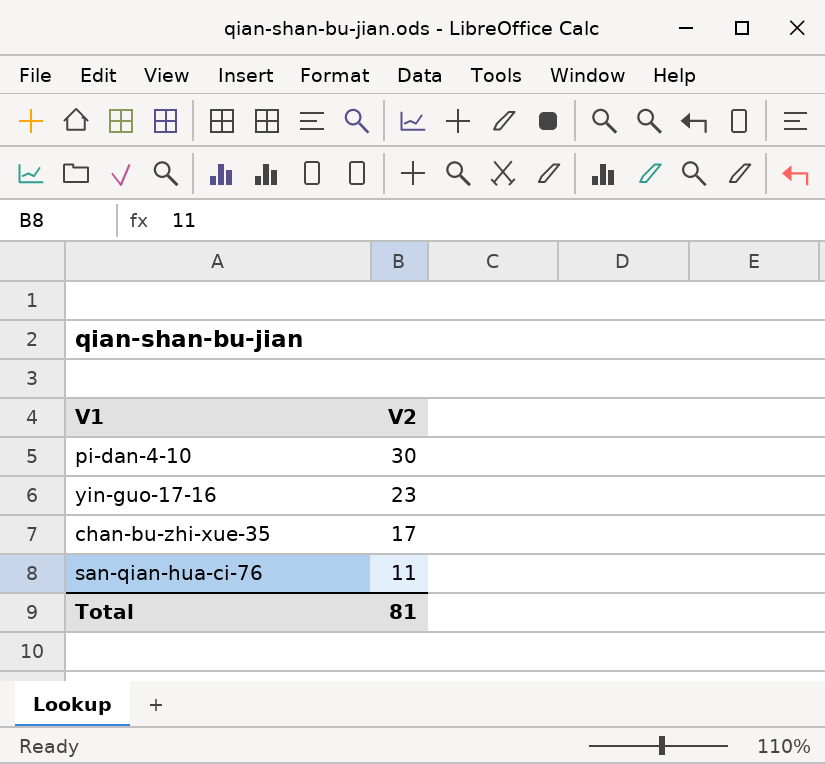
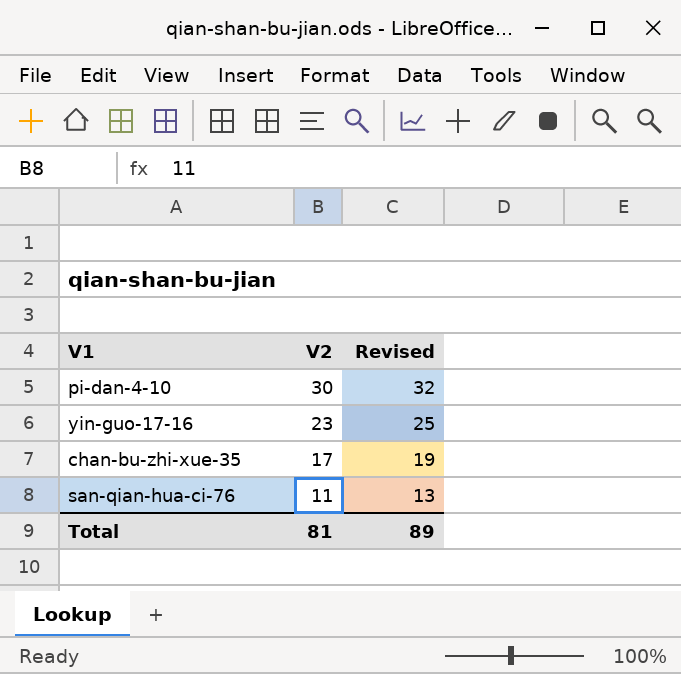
column Revised | formula: none -> [V2] + 2

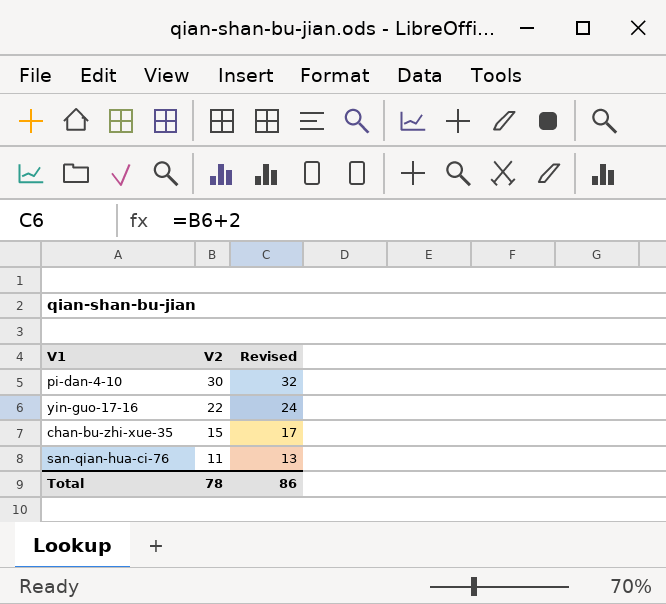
yin-guo-17-16 | V2: 23 -> 22
yin-guo-17-16 | Revised: 25 -> 24
chan-bu-zhi-xue-35 | V2: 17 -> 15
chan-bu-zhi-xue-35 | Revised: 19 -> 17
Total | V2: 81 -> 78
Total | Revised: 89 -> 86

